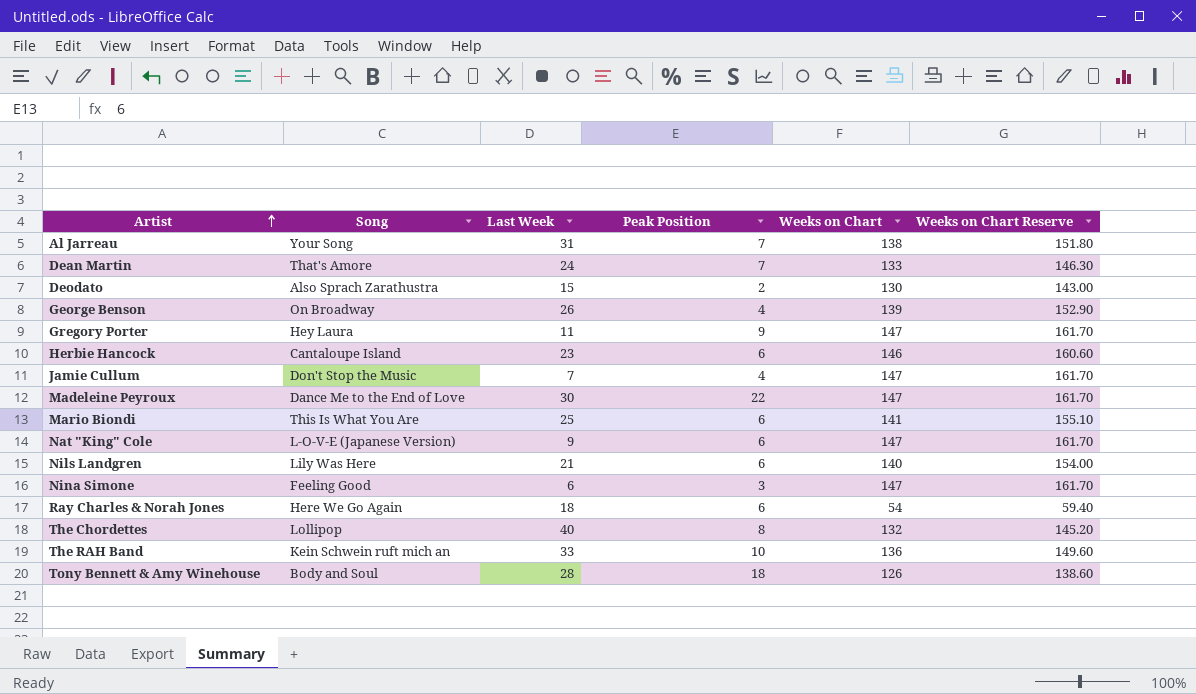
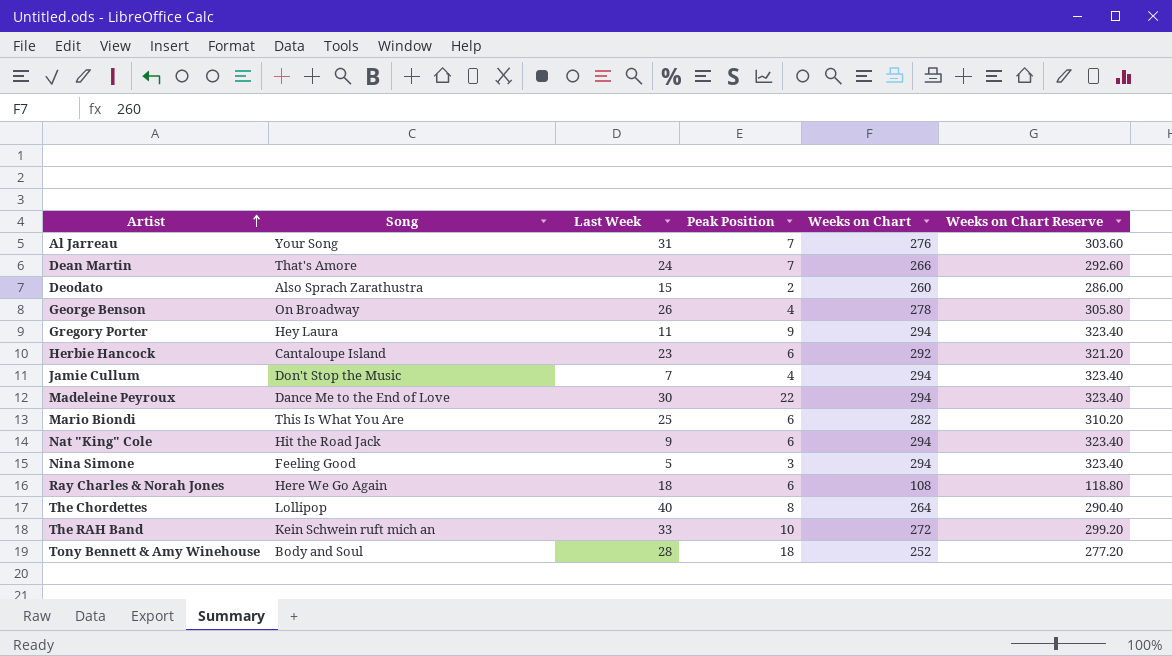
row Nils Landgren: Lily Was Here | 21 | 6 | 140 | 154.00 -> none
Al Jarreau | Weeks on Chart: 138 -> 276
Al Jarreau | Weeks on Chart Reserve: 151.80 -> 303.60
Dean Martin | Weeks on Chart: 133 -> 266
Dean Martin | Weeks on Chart Reserve: 146.30 -> 292.60
Deodato | Weeks on Chart: 130 -> 260
Deodato | Weeks on Chart Reserve: 143.00 -> 286.00
George Benson | Weeks on Chart: 139 -> 278
George Benson | Weeks on Chart Reserve: 152.90 -> 305.80
Gregory Porter | Weeks on Chart: 147 -> 294
Gregory Porter | Weeks on Chart Reserve: 161.70 -> 323.40
Herbie Hancock | Weeks on Chart: 146 -> 292
Herbie Hancock | Weeks on Chart Reserve: 160.60 -> 321.20
Jamie Cullum | Weeks on Chart: 147 -> 294
Jamie Cullum | Weeks on Chart Reserve: 161.70 -> 323.40
Madeleine Peyroux | Weeks on Chart: 147 -> 294
Madeleine Peyroux | Weeks on Chart Reserve: 161.70 -> 323.40
Mario Biondi | Weeks on Chart: 141 -> 282
Mario Biondi | Weeks on Chart Reserve: 155.10 -> 310.20
Nat "King" Cole | Song: L-O-V-E (Japanese Version) -> Hit the Road Jack
Nat "King" Cole | Weeks on Chart: 147 -> 294
Nat "King" Cole | Weeks on Chart Reserve: 161.70 -> 323.40
Nina Simone | Last Week: 6 -> 5
Nina Simone | Weeks on Chart: 147 -> 294
Nina Simone | Weeks on Chart Reserve: 161.70 -> 323.40
Ray Charles & Norah Jones | Weeks on Chart: 54 -> 108
Ray Charles & Norah Jones | Weeks on Chart Reserve: 59.40 -> 118.80
The Chordettes | Weeks on Chart: 132 -> 264
The Chordettes | Weeks on Chart Reserve: 145.20 -> 290.40
The RAH Band | Weeks on Chart: 136 -> 272
The RAH Band | Weeks on Chart Reserve: 149.60 -> 299.20
Tony Bennett & Amy Winehouse | Weeks on Chart: 126 -> 252
Tony Bennett & Amy Winehouse | Weeks on Chart Reserve: 138.60 -> 277.20

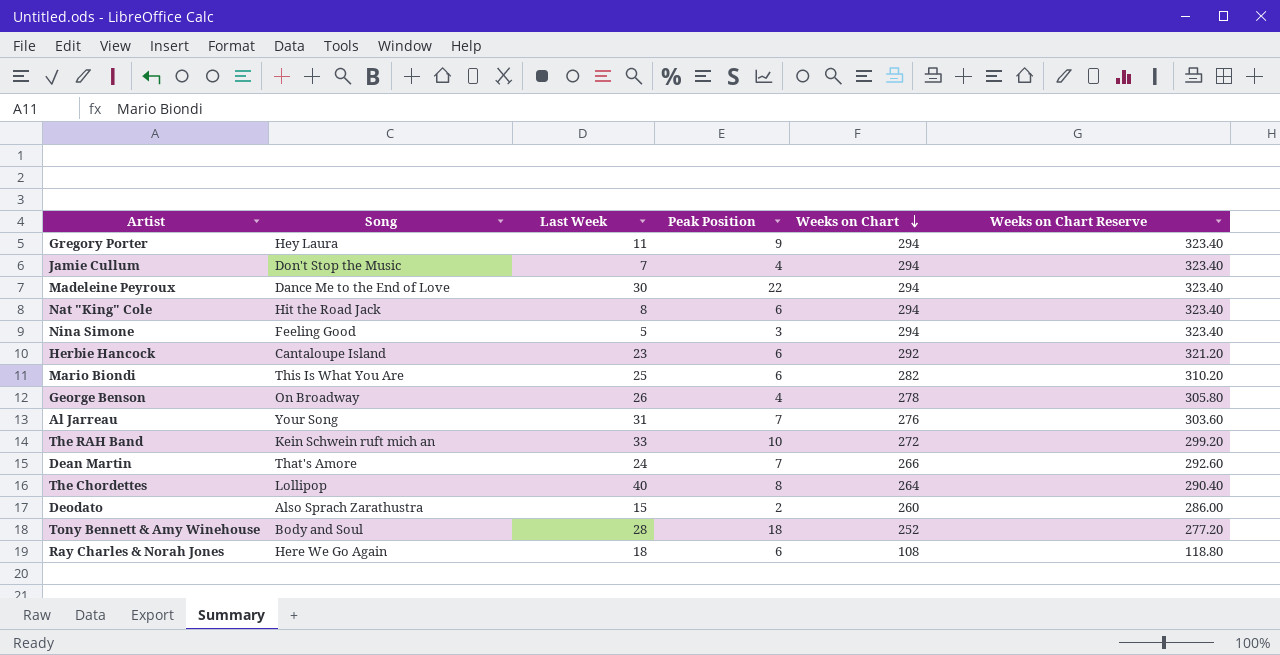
row order: Artist ascending -> Weeks on Chart descending
Nat "King" Cole | Last Week: 9 -> 8

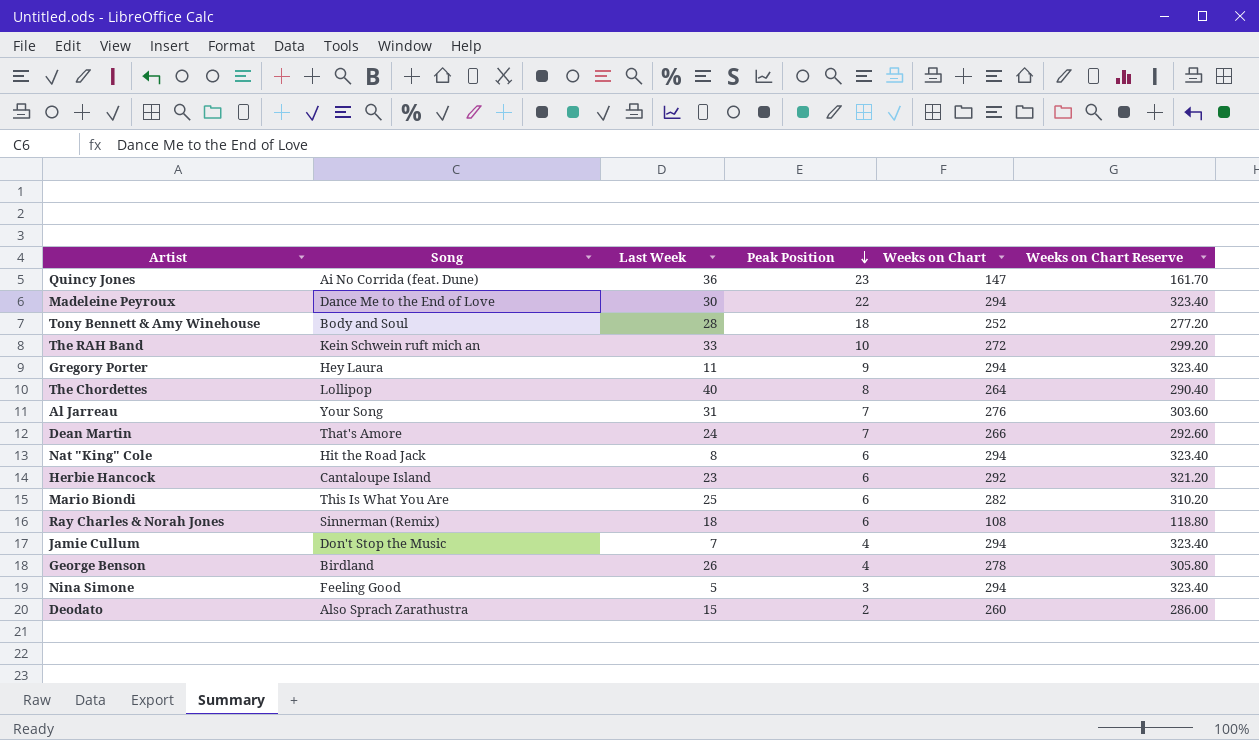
row order: Weeks on Chart descending -> Peak Position descending
row Quincy Jones: none -> Ai No Corrida (feat. Dune) | 36 | 23 | 147 | 161.70
Ray Charles & Norah Jones | Song: Here We Go Again -> Sinnerman (Remix)
George Benson | Song: On Broadway -> Birdland

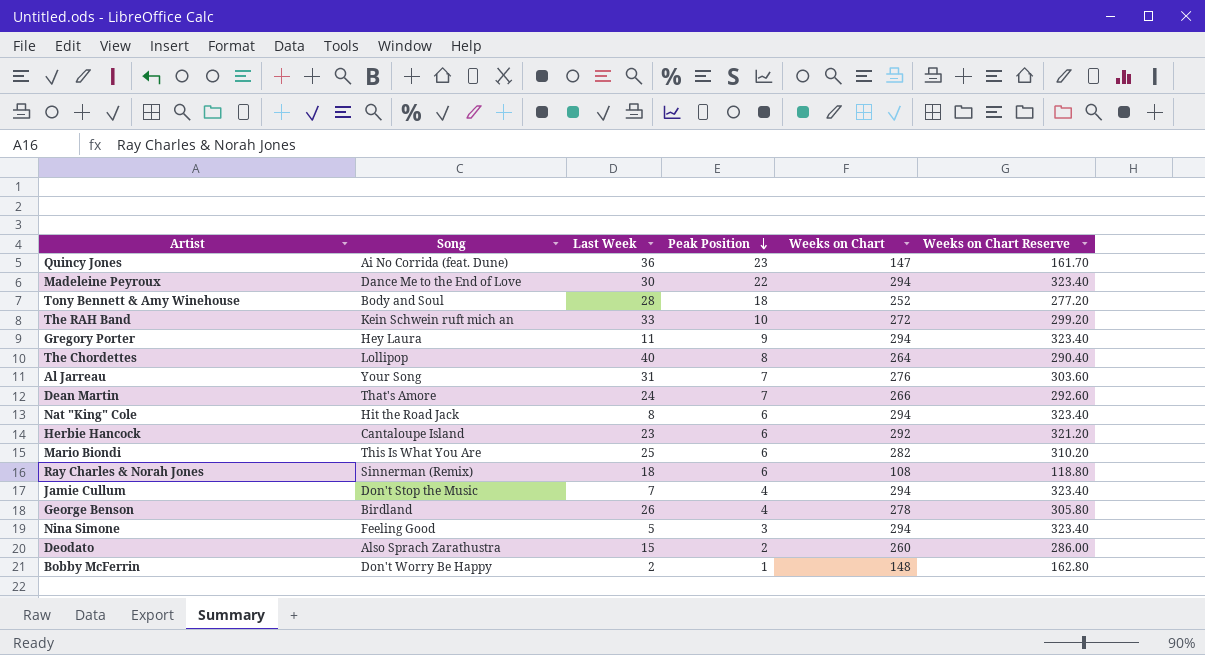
row Bobby McFerrin: none -> Don't Worry Be Happy | 2 | 1 | 148 | 162.80

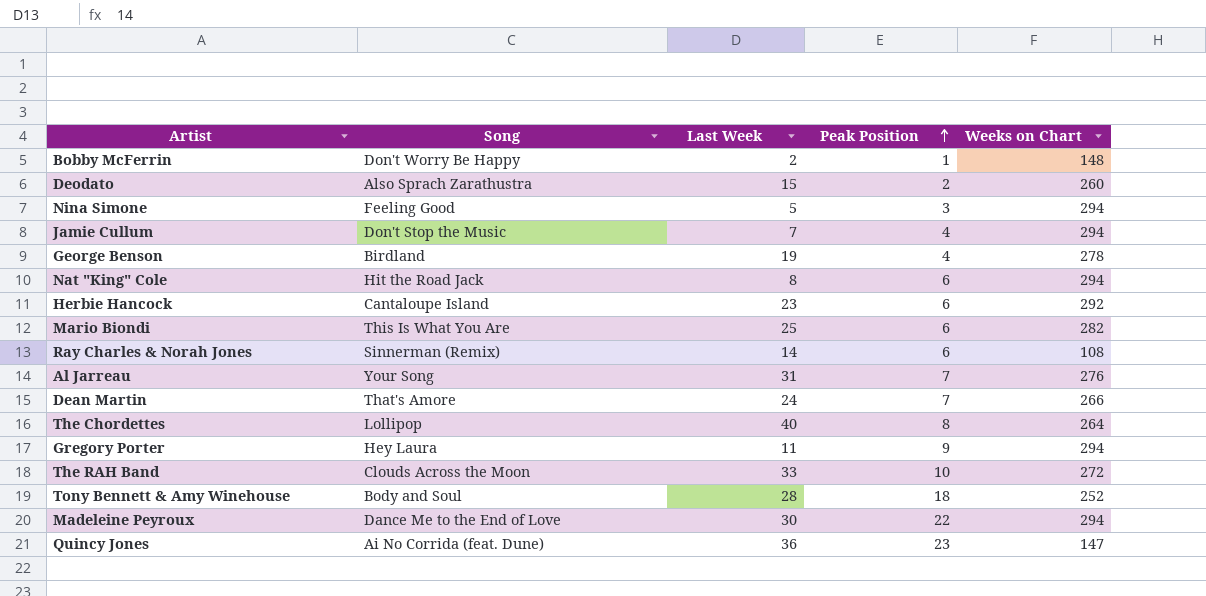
row order: Peak Position descending -> Peak Position ascending
column Weeks on Chart Reserve | formula: [Weeks on Chart] * 1.1 -> none
George Benson | Last Week: 26 -> 19
Ray Charles & Norah Jones | Last Week: 18 -> 14
The RAH Band | Song: Kein Schwein ruft mich an -> Clouds Across the Moon

